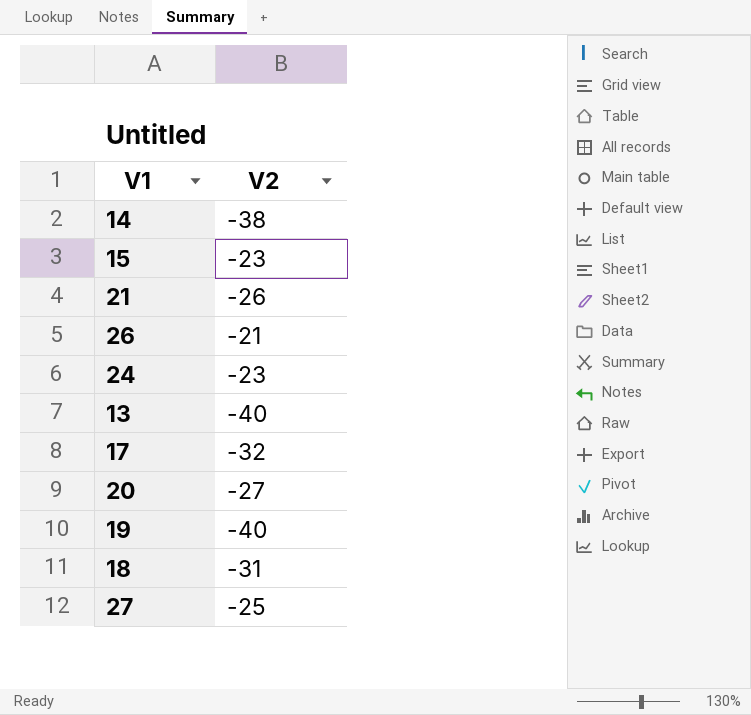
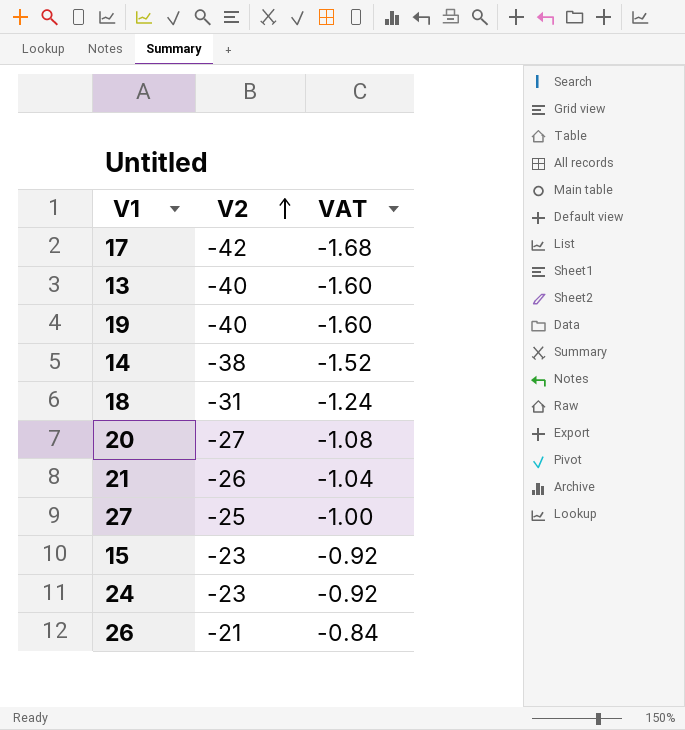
row order: none -> V2 ascending
column VAT | formula: none -> [V2] * 0.04
17 | V2: -32 -> -42

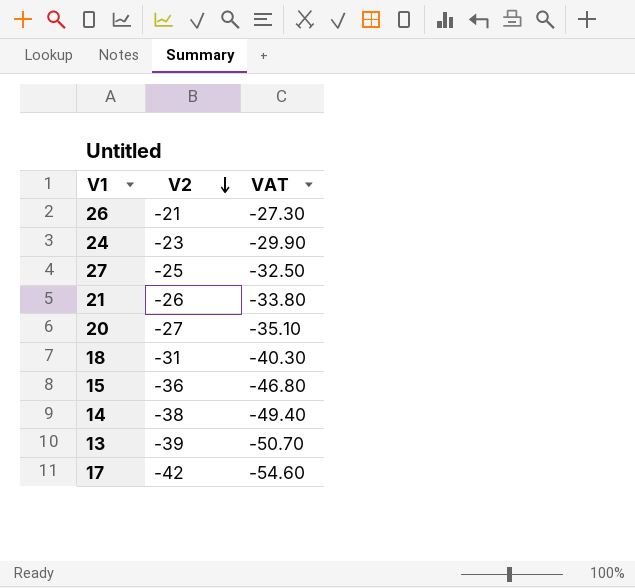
row order: V2 ascending -> V2 descending
column VAT | formula: [V2] * 0.04 -> [V2] * 1.3
row 19: -40 | -1.60 -> none
15 | V2: -23 -> -36
13 | V2: -40 -> -39

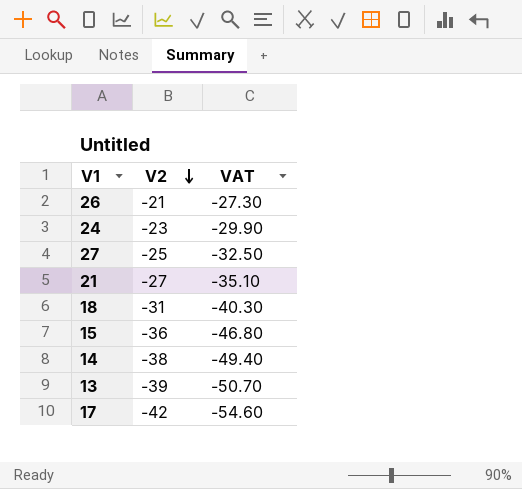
row 20: -27 | -35.10 -> none
21 | V2: -26 -> -27
21 | VAT: -33.80 -> -35.10

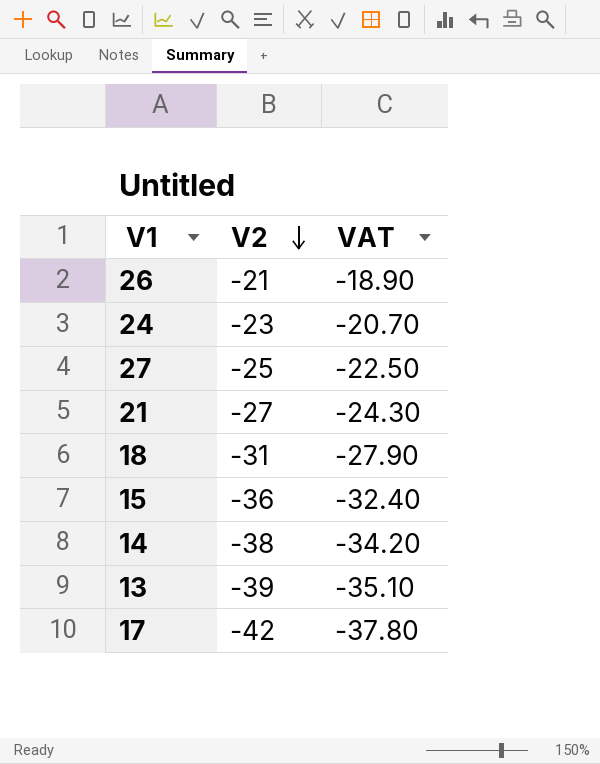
column VAT | formula: [V2] * 1.3 -> [V2] * 0.9

